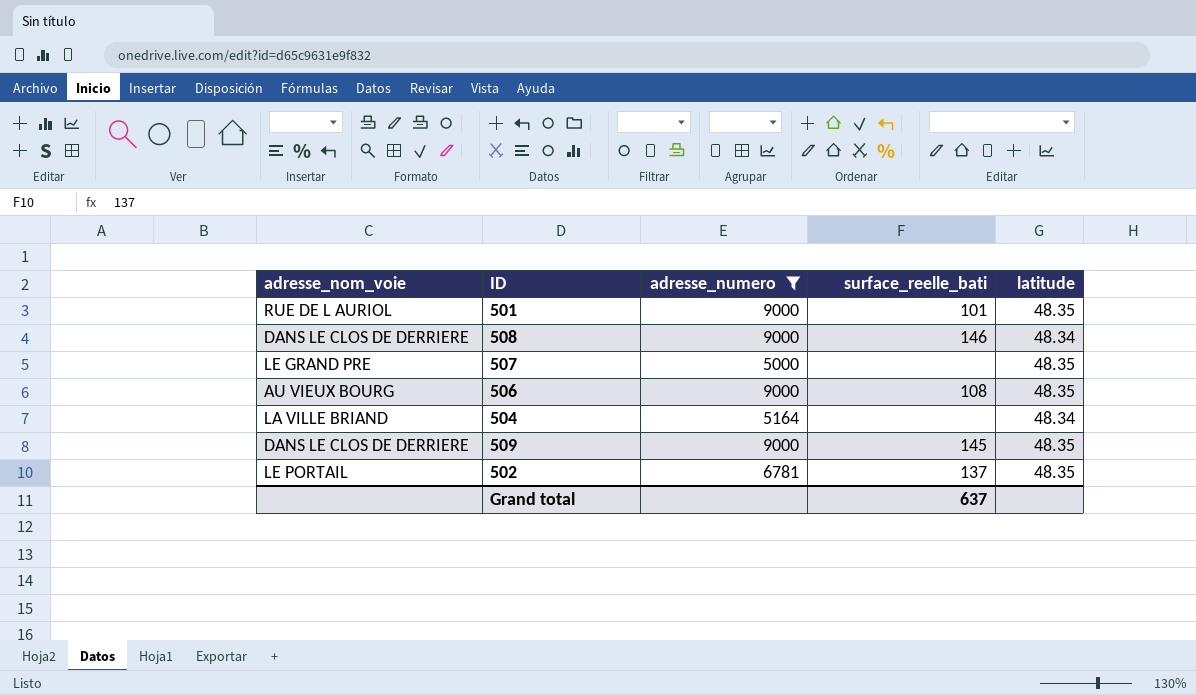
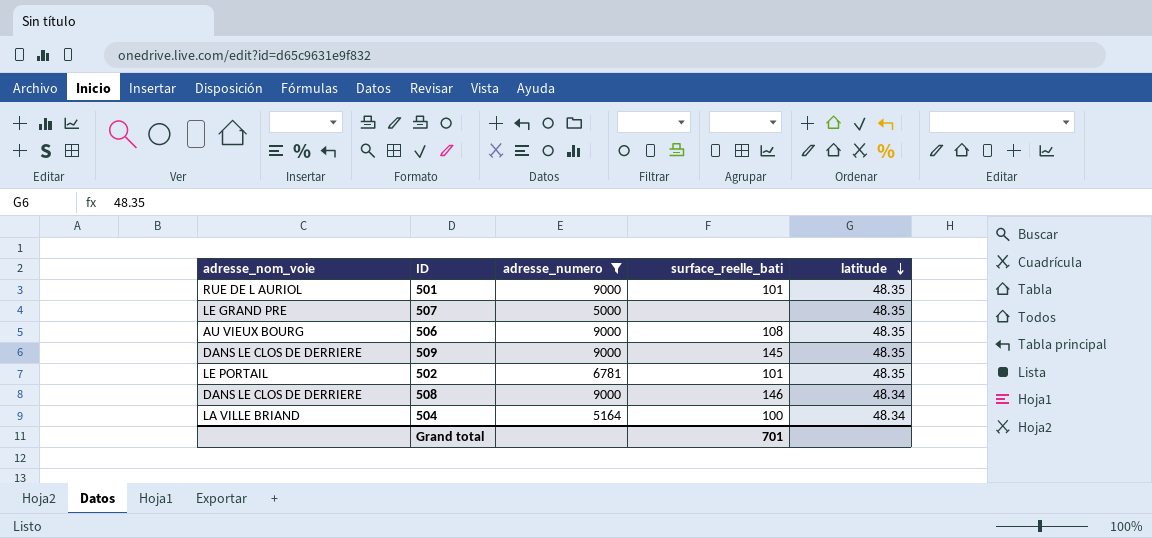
row order: none -> latitude descending
502 | surface_reelle_bati: 137 -> 101
504 | surface_reelle_bati: none -> 100
Grand total | surface_reelle_bati: 637 -> 701

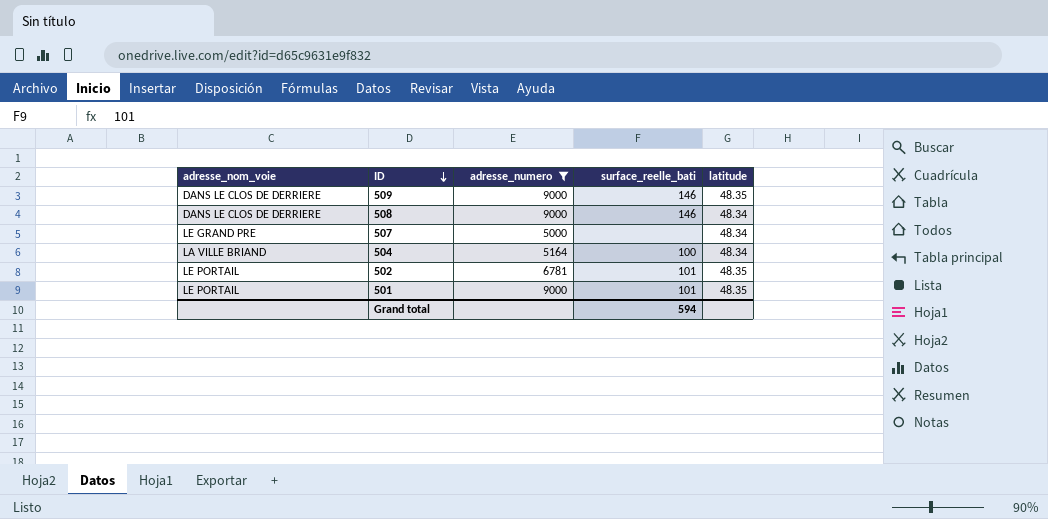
row order: latitude descending -> ID descending
row 506: AU VIEUX BOURG | 9000 | 108 | 48.35 -> none
509 | surface_reelle_bati: 145 -> 146
507 | latitude: 48.35 -> 48.34
501 | adresse_nom_voie: RUE DE L AURIOL -> LE PORTAIL
Grand total | surface_reelle_bati: 701 -> 594

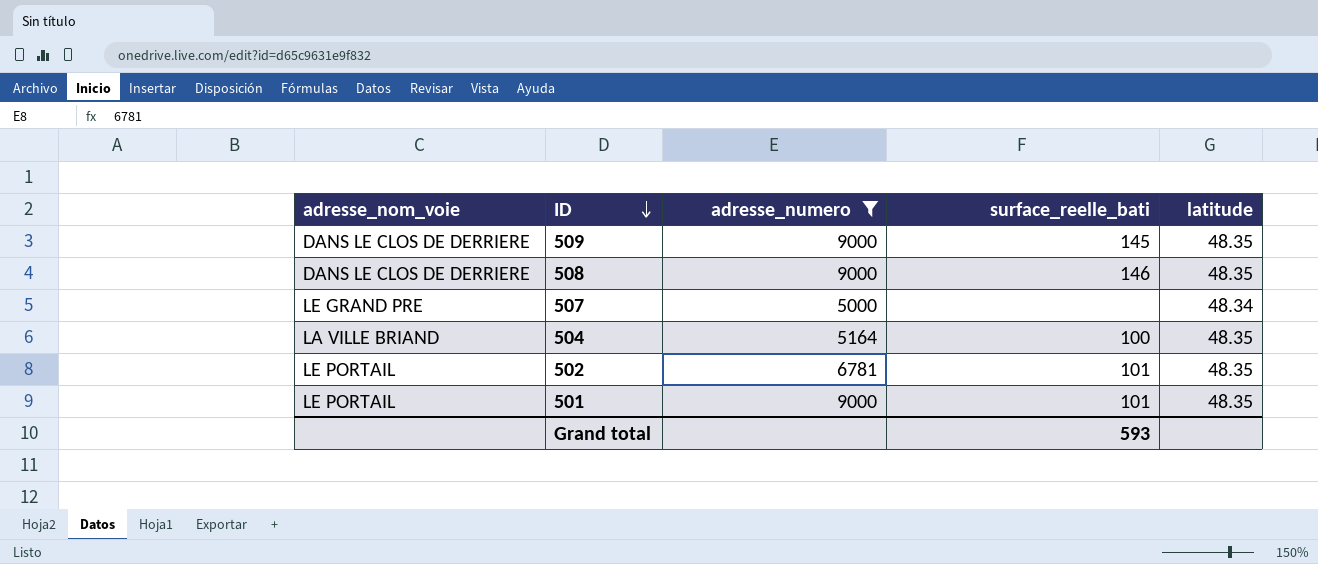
509 | surface_reelle_bati: 146 -> 145
508 | latitude: 48.34 -> 48.35
504 | latitude: 48.34 -> 48.35
Grand total | surface_reelle_bati: 594 -> 593

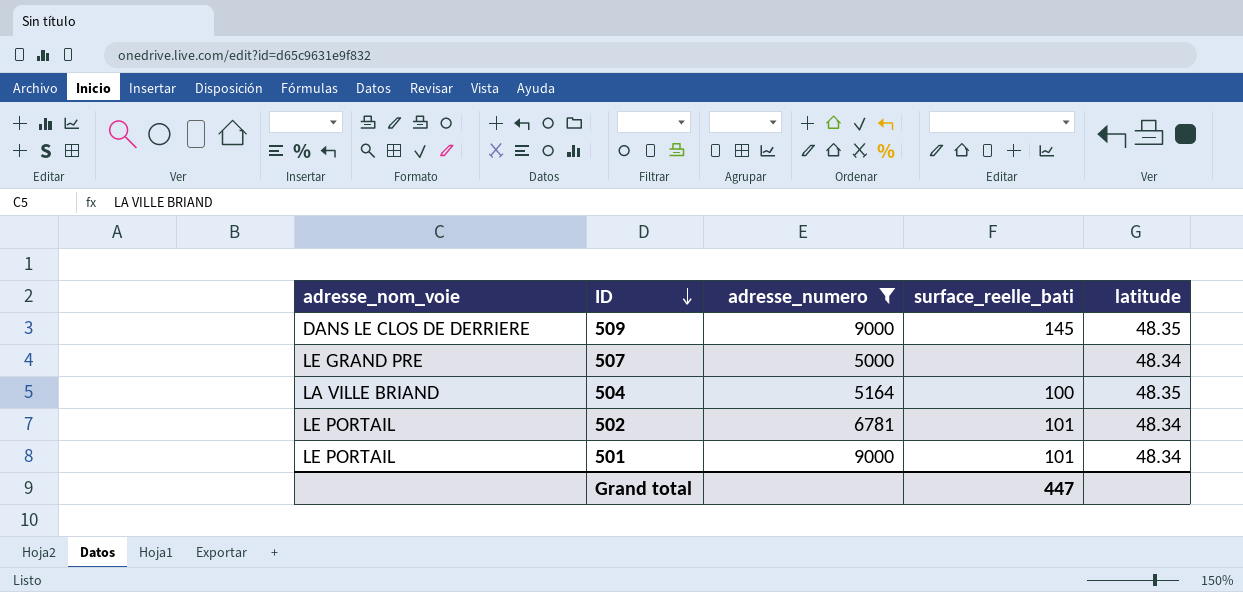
row 508: DANS LE CLOS DE DERRIERE | 9000 | 146 | 48.35 -> none
502 | latitude: 48.35 -> 48.34
501 | latitude: 48.35 -> 48.34
Grand total | surface_reelle_bati: 593 -> 447

